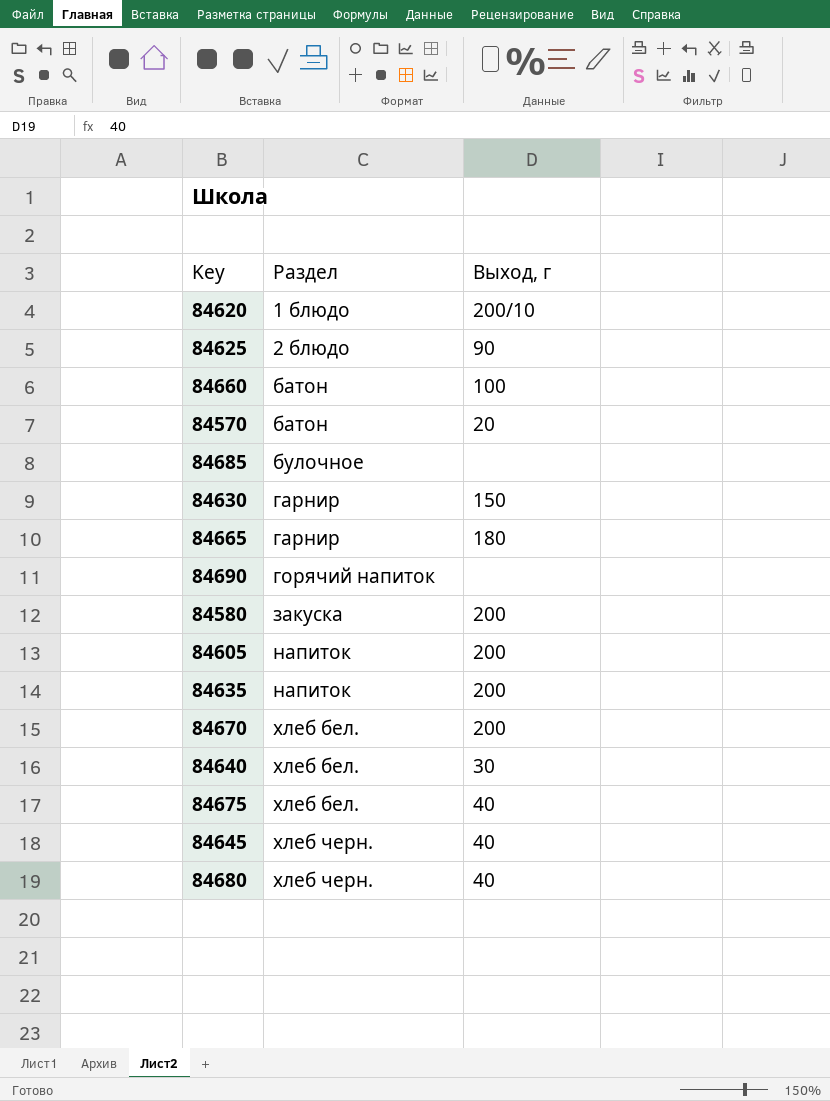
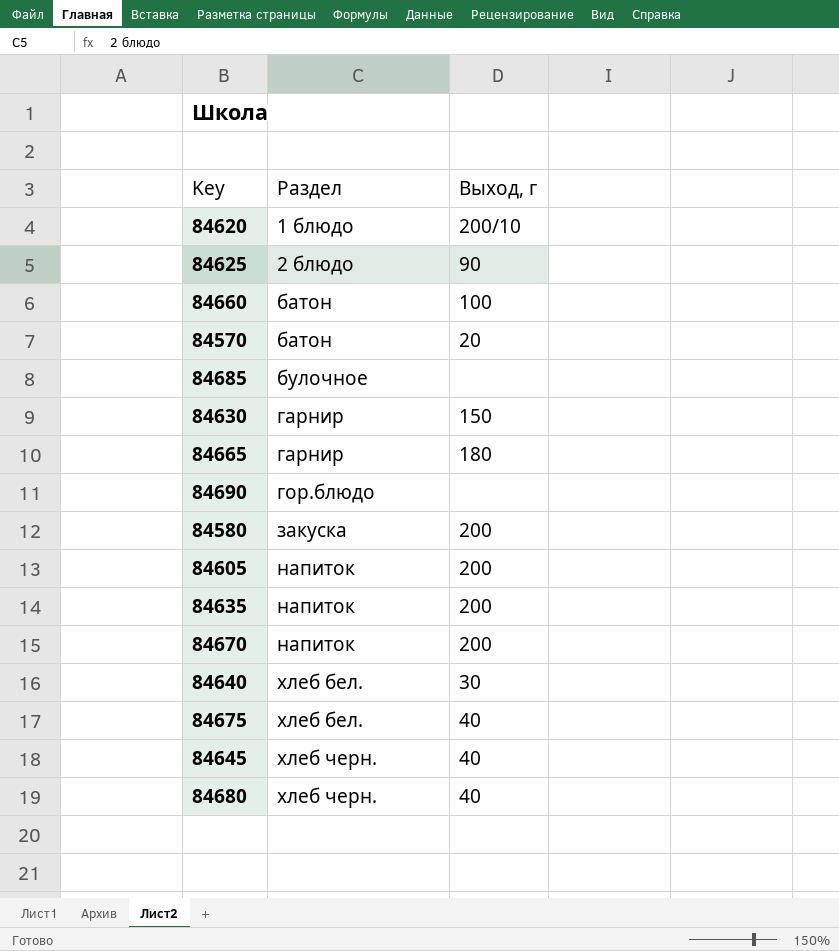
84690 | Раздел: горячий напиток -> гор.блюдо
84670 | Раздел: хлеб бел. -> напиток

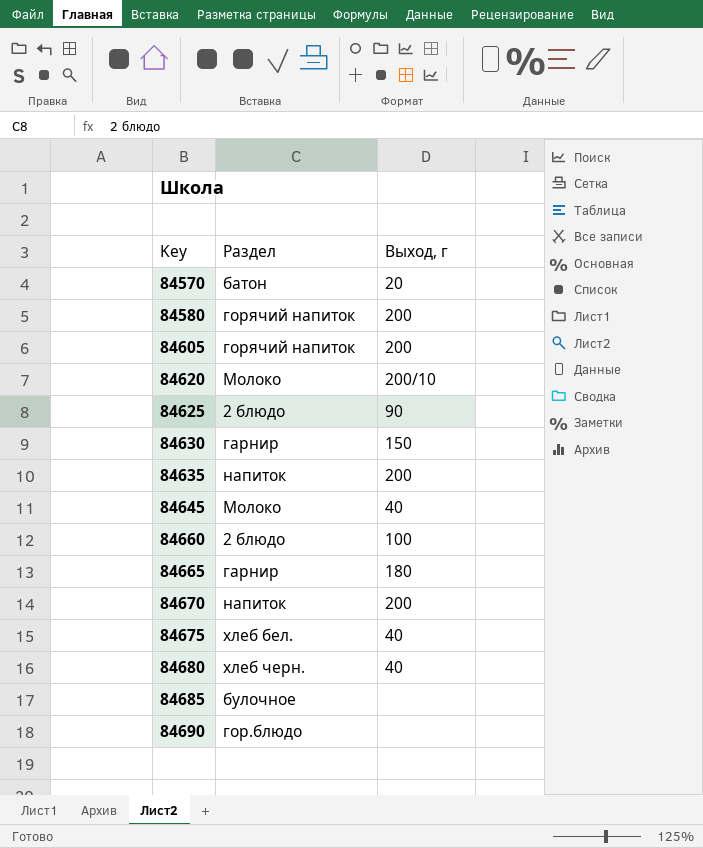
row order: Раздел ascending -> Key ascending
row 84640: хлеб бел. | 30 -> none
84580 | Раздел: закуска -> горячий напиток
84605 | Раздел: напиток -> горячий напиток
84620 | Раздел: 1 блюдо -> Молоко
84645 | Раздел: хлеб черн. -> Молоко
84660 | Раздел: батон -> 2 блюдо

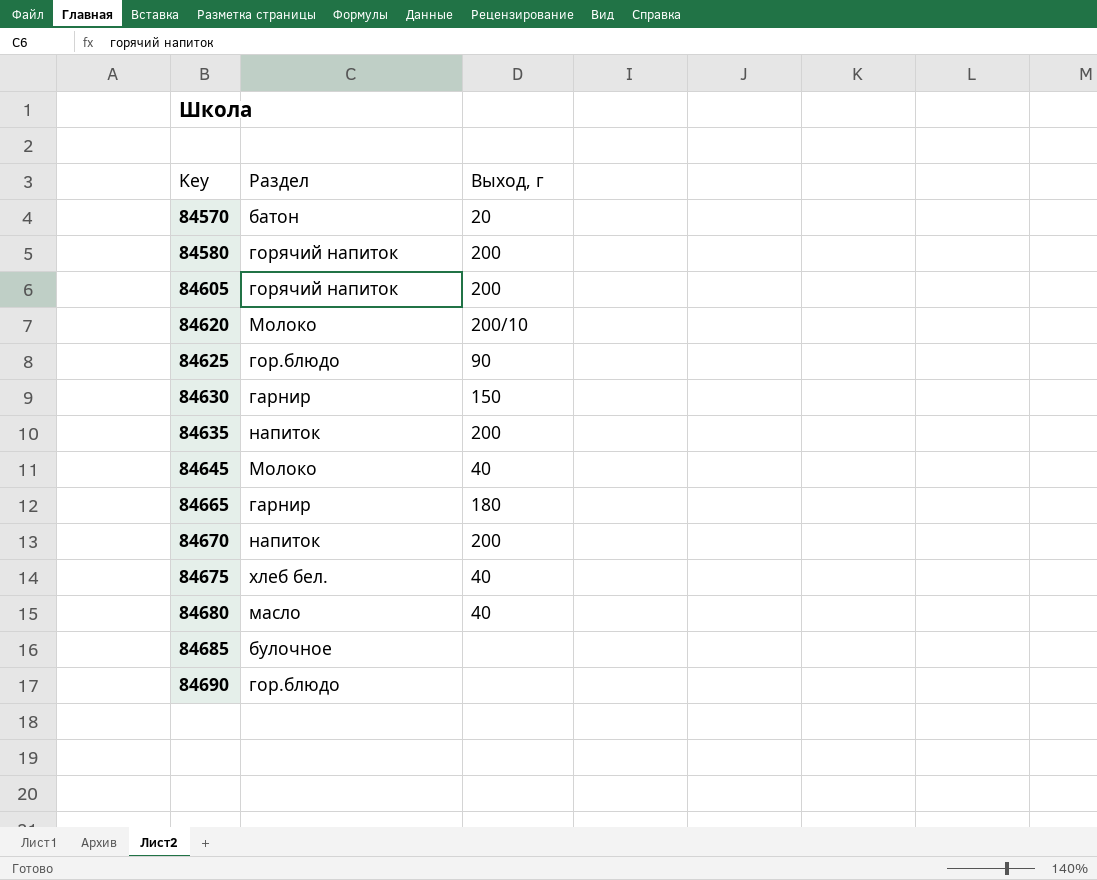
row 84660: 2 блюдо | 100 -> none
84625 | Раздел: 2 блюдо -> гор.блюдо
84680 | Раздел: хлеб черн. -> масло

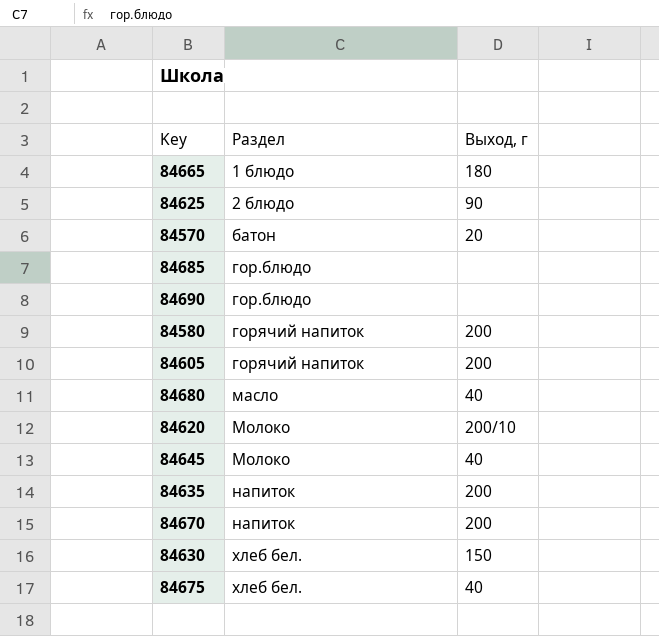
row order: Key ascending -> Раздел ascending
84665 | Раздел: гарнир -> 1 блюдо
84625 | Раздел: гор.блюдо -> 2 блюдо
84685 | Раздел: булочное -> гор.блюдо
84630 | Раздел: гарнир -> хлеб бел.

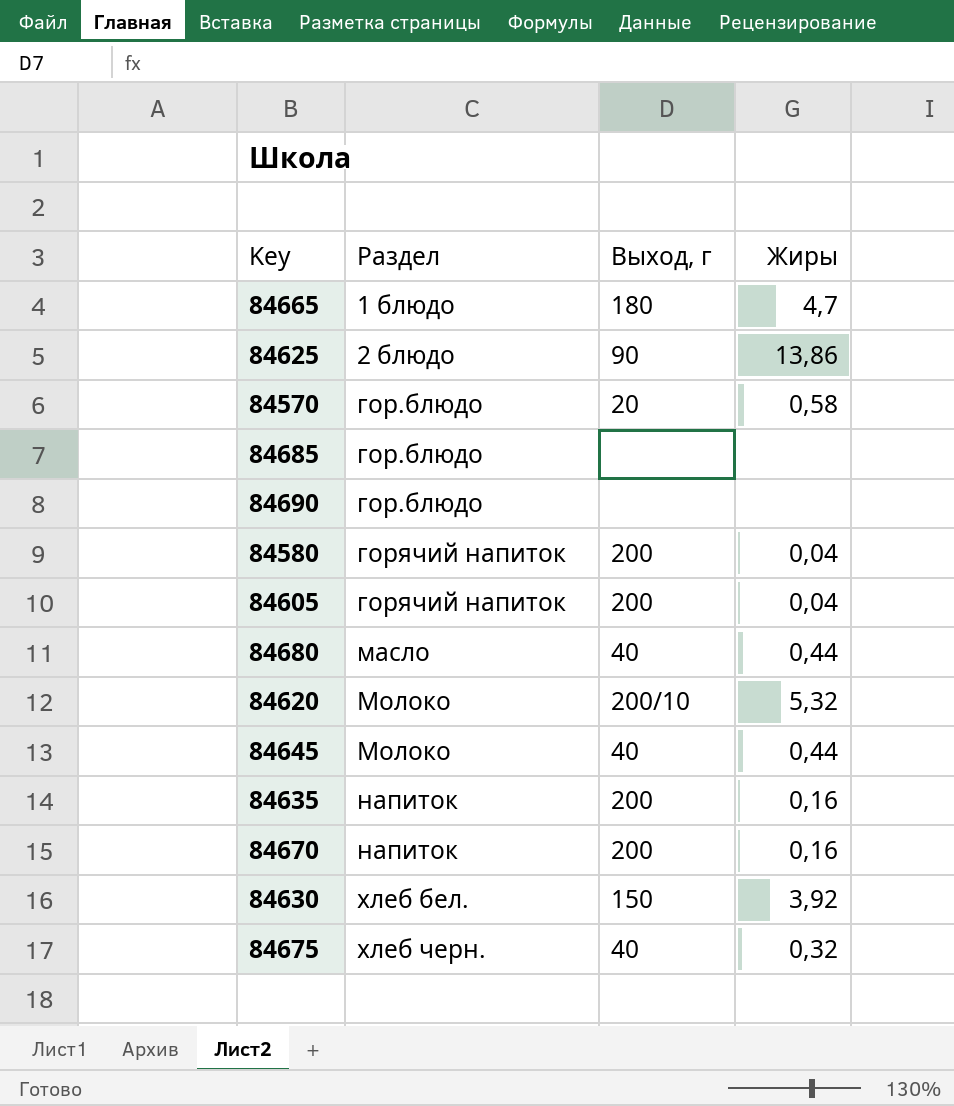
column Жиры | position: none -> 4
84570 | Раздел: батон -> гор.блюдо
84675 | Раздел: хлеб бел. -> хлеб черн.

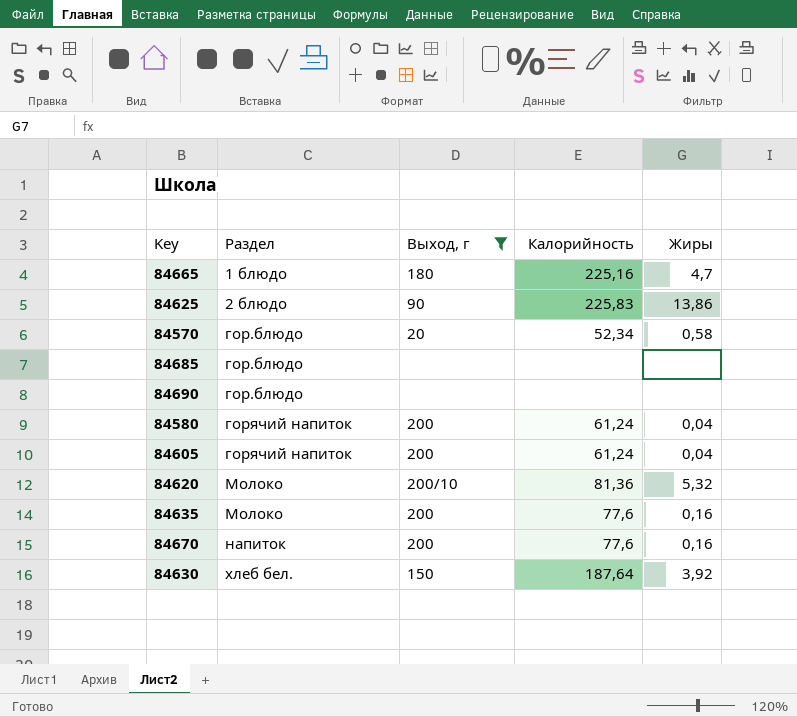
filter: none -> Выход, г != 40
column Калорийность | position: none -> 4
84635 | Раздел: напиток -> Молоко

